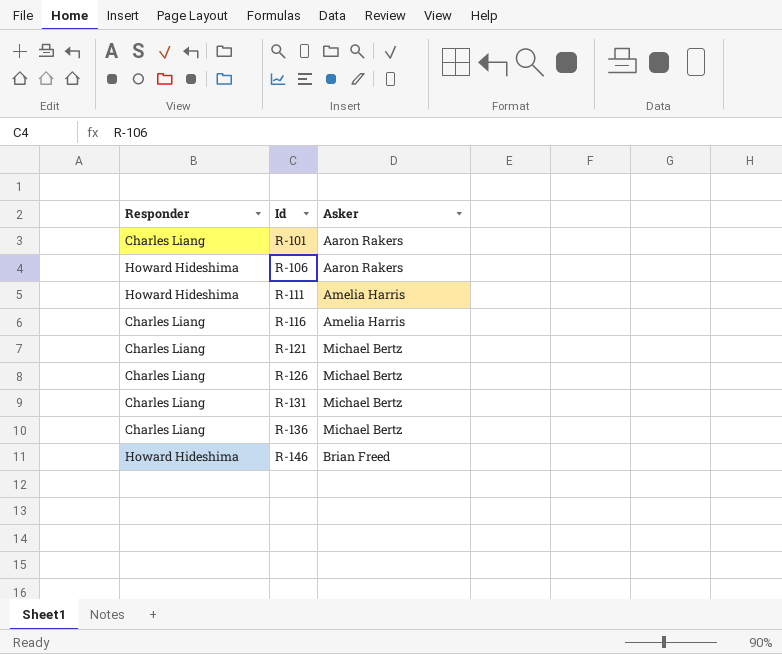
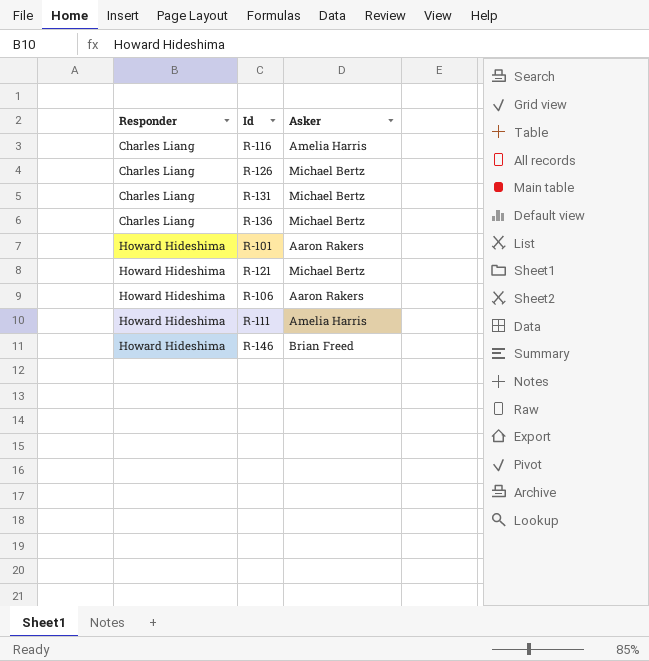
row order: Id ascending -> Responder ascending
R-101 | Responder: Charles Liang -> Howard Hideshima
R-121 | Responder: Charles Liang -> Howard Hideshima

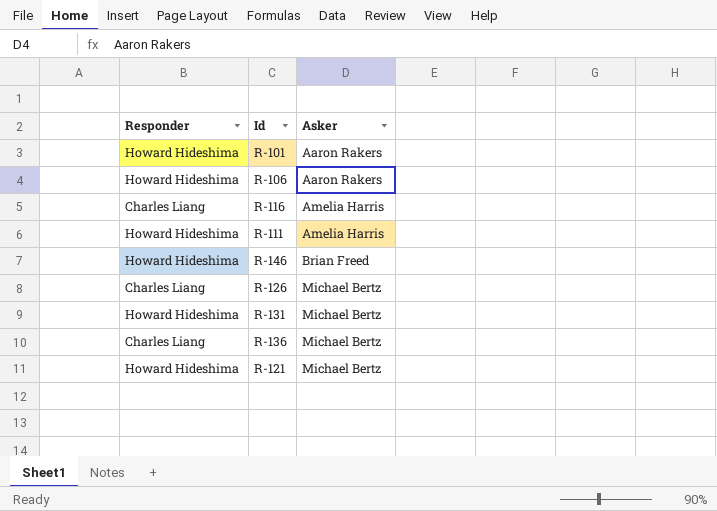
row order: Responder ascending -> Asker ascending
R-131 | Responder: Charles Liang -> Howard Hideshima

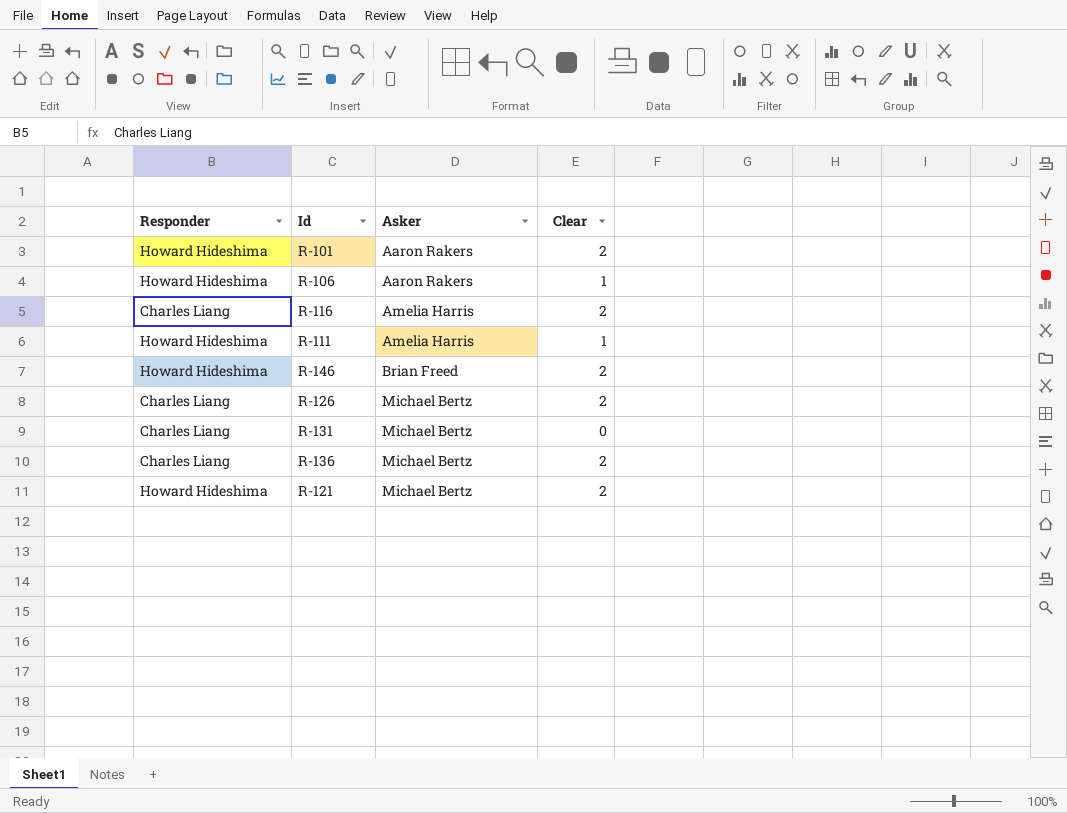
column Clear | position: none -> 4
R-131 | Responder: Howard Hideshima -> Charles Liang

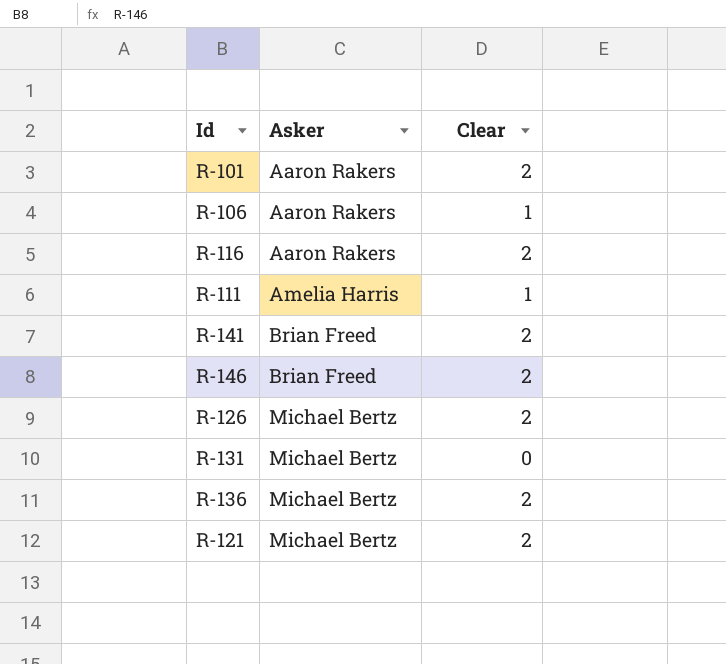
column Responder | position: 1 -> none
R-116 | Asker: Amelia Harris -> Aaron Rakers
row R-141: none -> Brian Freed | 2

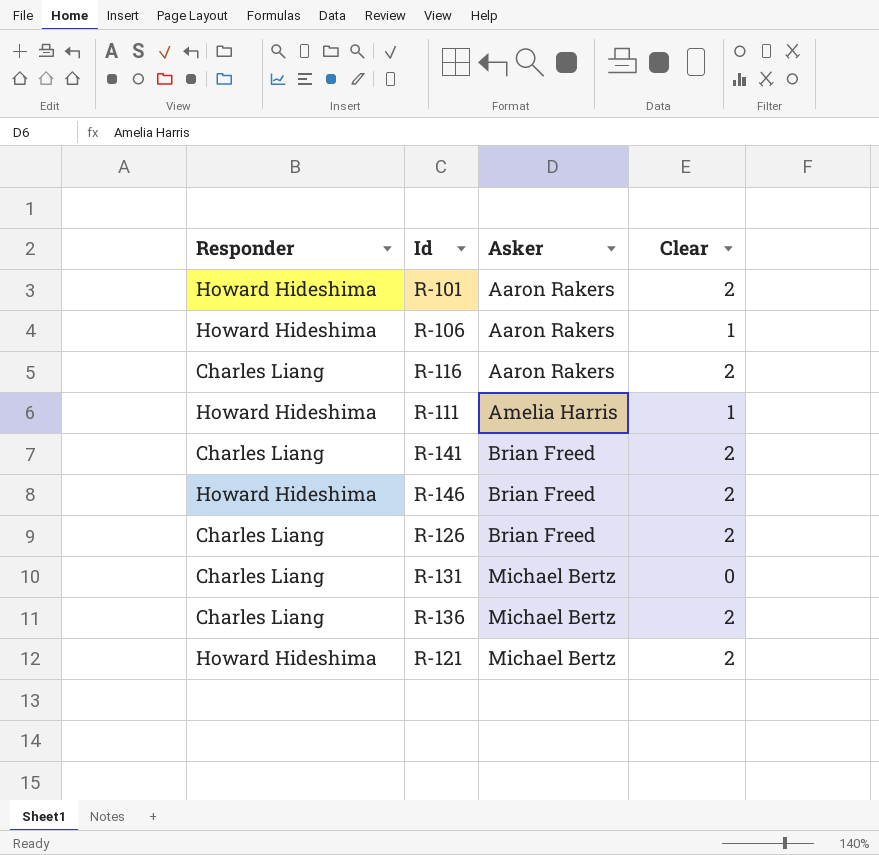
column Responder | position: none -> 1
R-126 | Asker: Michael Bertz -> Brian Freed

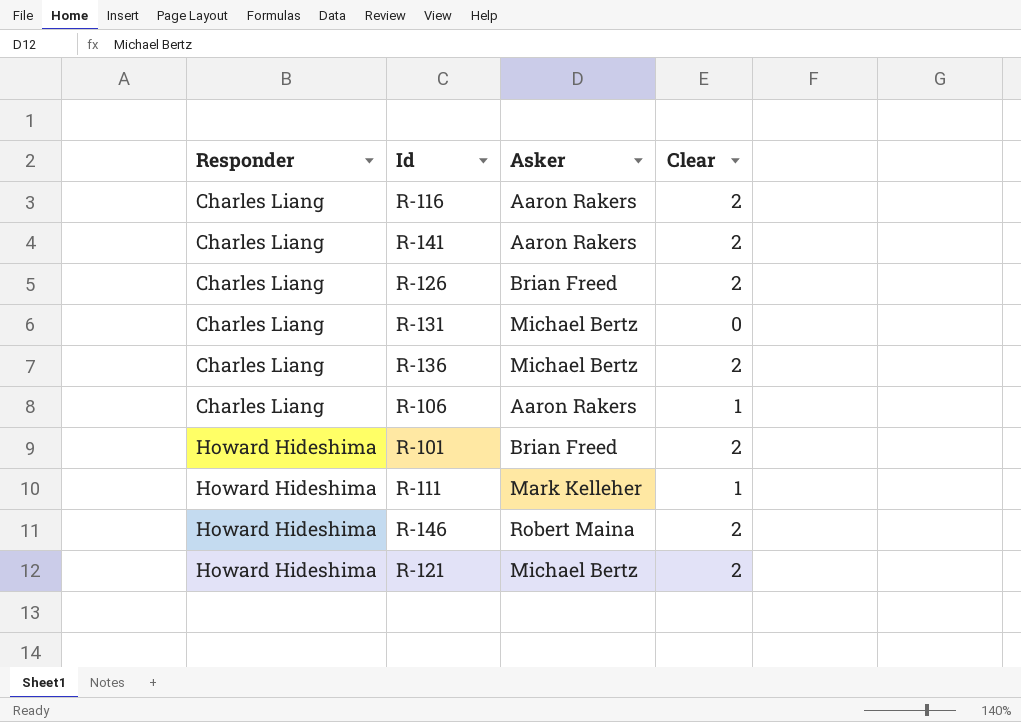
row order: Asker ascending -> Responder ascending
R-141 | Asker: Brian Freed -> Aaron Rakers
R-106 | Responder: Howard Hideshima -> Charles Liang
R-101 | Asker: Aaron Rakers -> Brian Freed
R-111 | Asker: Amelia Harris -> Mark Kelleher
R-146 | Asker: Brian Freed -> Robert Maina

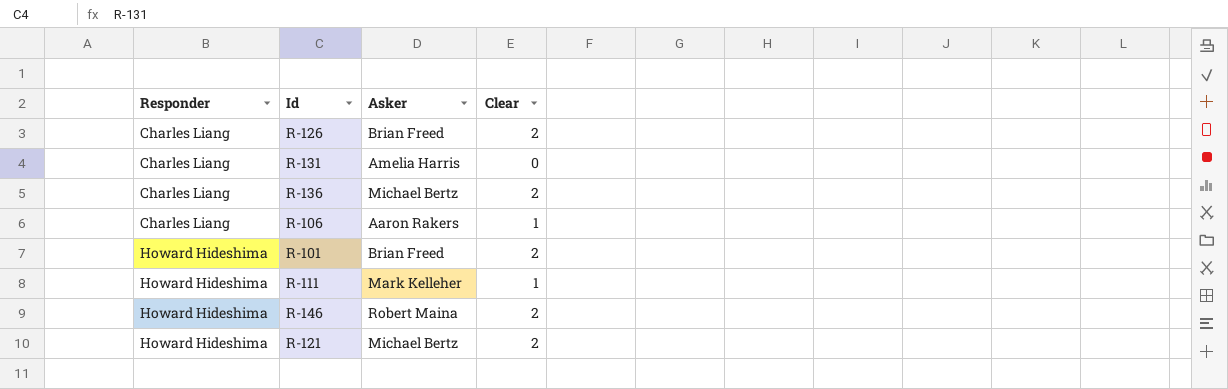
row R-116: Charles Liang | Aaron Rakers | 2 -> none
row R-141: Charles Liang | Aaron Rakers | 2 -> none
R-131 | Asker: Michael Bertz -> Amelia Harris

